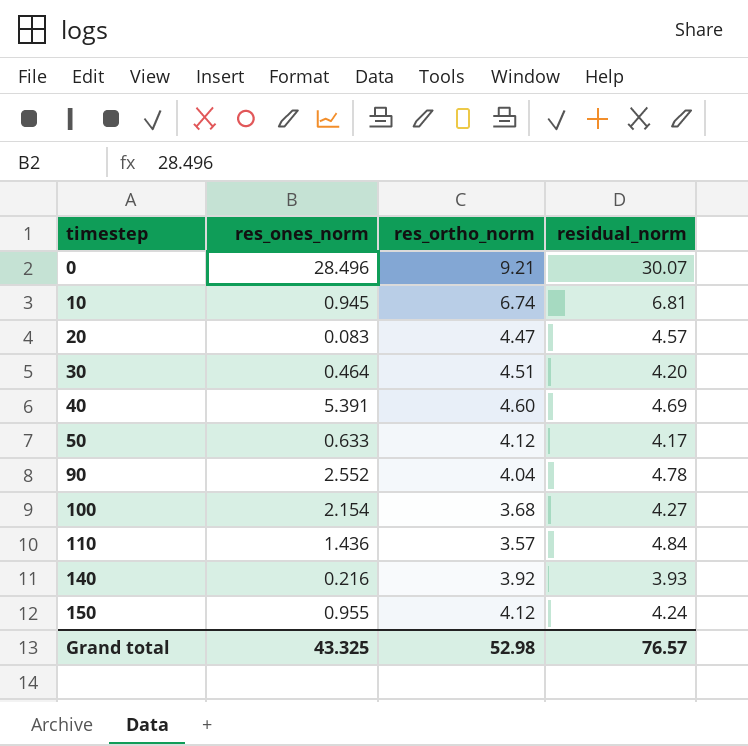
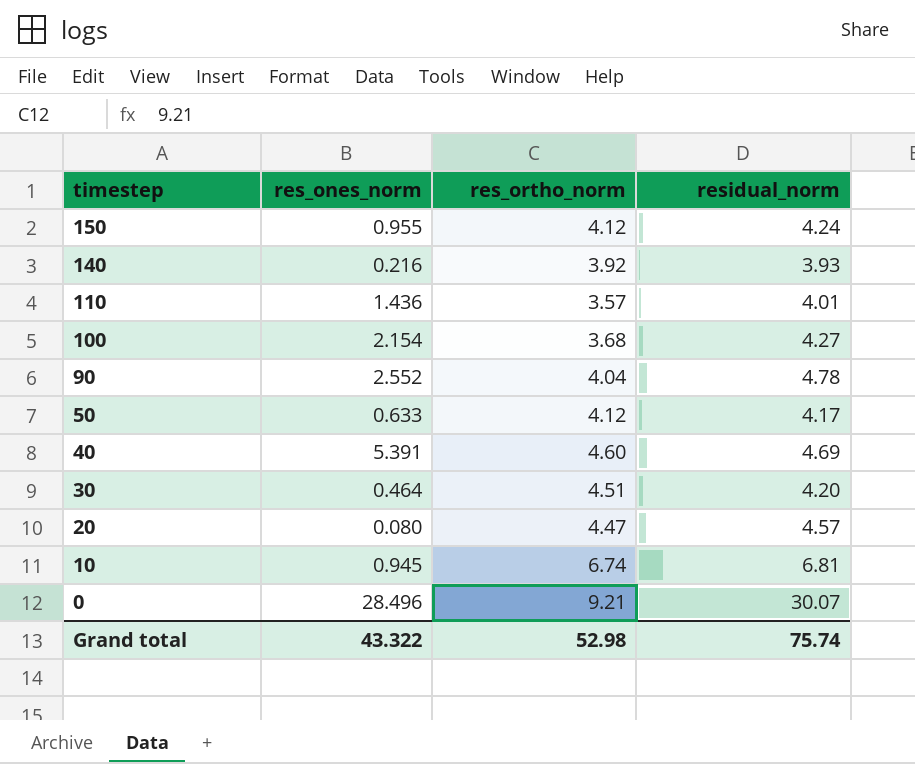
row order: timestep ascending -> timestep descending
110 | residual_norm: 4.84 -> 4.01
20 | res_ones_norm: 0.083 -> 0.080
Grand total | res_ones_norm: 43.325 -> 43.322
Grand total | residual_norm: 76.57 -> 75.74

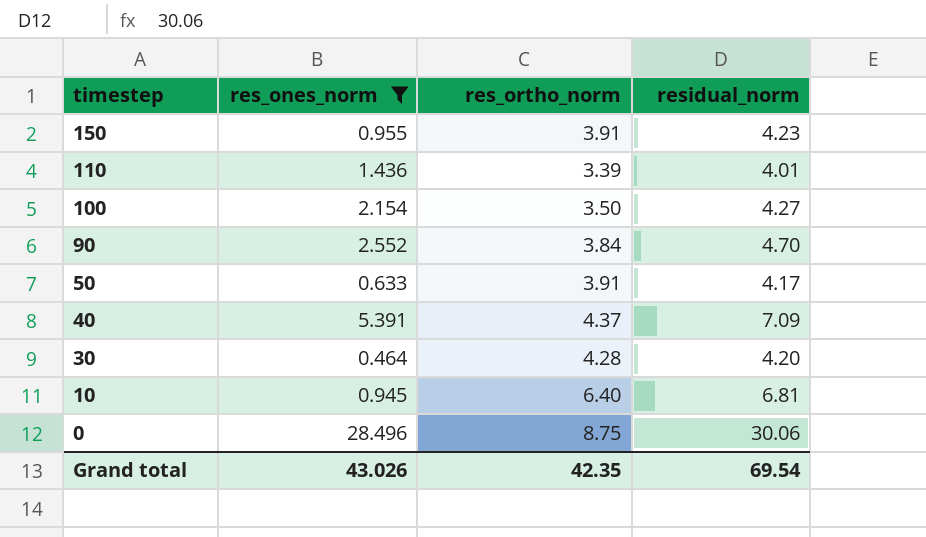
filter: none -> res_ones_norm >= 0.464
150 | res_ortho_norm: 4.12 -> 3.91
150 | residual_norm: 4.24 -> 4.23
110 | res_ortho_norm: 3.57 -> 3.39
100 | res_ortho_norm: 3.68 -> 3.50
90 | res_ortho_norm: 4.04 -> 3.84
90 | residual_norm: 4.78 -> 4.70
50 | res_ortho_norm: 4.12 -> 3.91
40 | res_ortho_norm: 4.60 -> 4.37
40 | residual_norm: 4.69 -> 7.09
30 | res_ortho_norm: 4.51 -> 4.28
10 | res_ortho_norm: 6.74 -> 6.40
0 | res_ortho_norm: 9.21 -> 8.75
0 | residual_norm: 30.07 -> 30.06
Grand total | res_ones_norm: 43.322 -> 43.026
Grand total | res_ortho_norm: 52.98 -> 42.35
Grand total | residual_norm: 75.74 -> 69.54

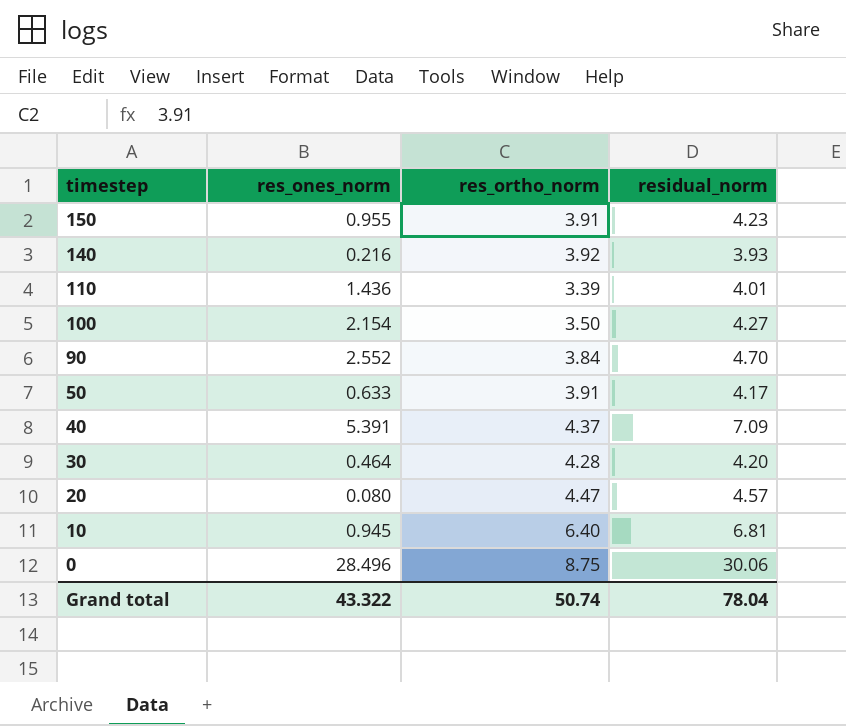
filter: res_ones_norm >= 0.464 -> none
Grand total | res_ones_norm: 43.026 -> 43.322
Grand total | res_ortho_norm: 42.35 -> 50.74
Grand total | residual_norm: 69.54 -> 78.04

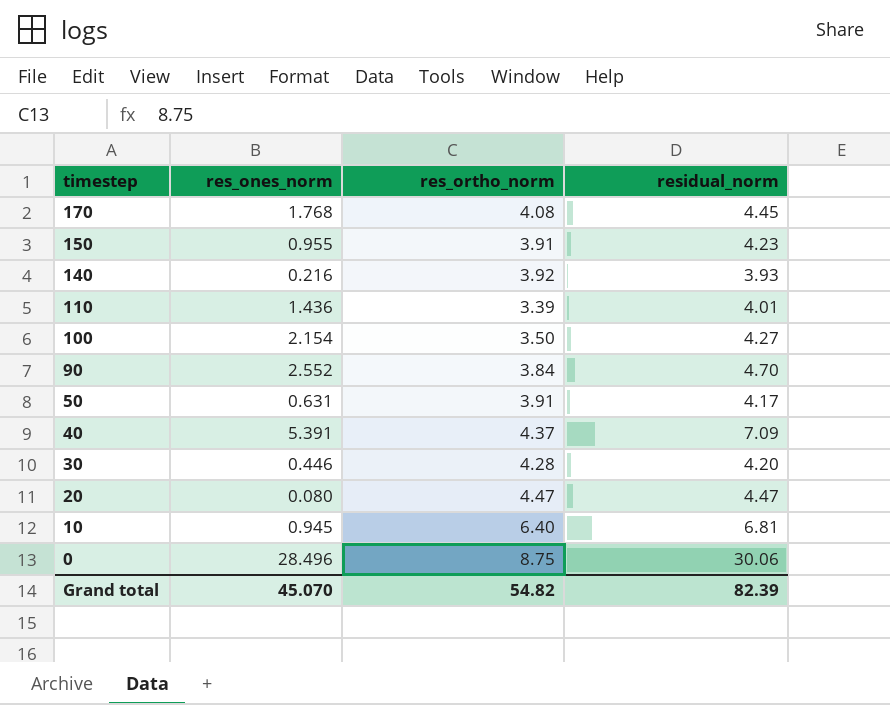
row 170: none -> 1.768 | 4.08 | 4.45
50 | res_ones_norm: 0.633 -> 0.631
30 | res_ones_norm: 0.464 -> 0.446
20 | residual_norm: 4.57 -> 4.47
Grand total | res_ones_norm: 43.322 -> 45.070
Grand total | res_ortho_norm: 50.74 -> 54.82
Grand total | residual_norm: 78.04 -> 82.39

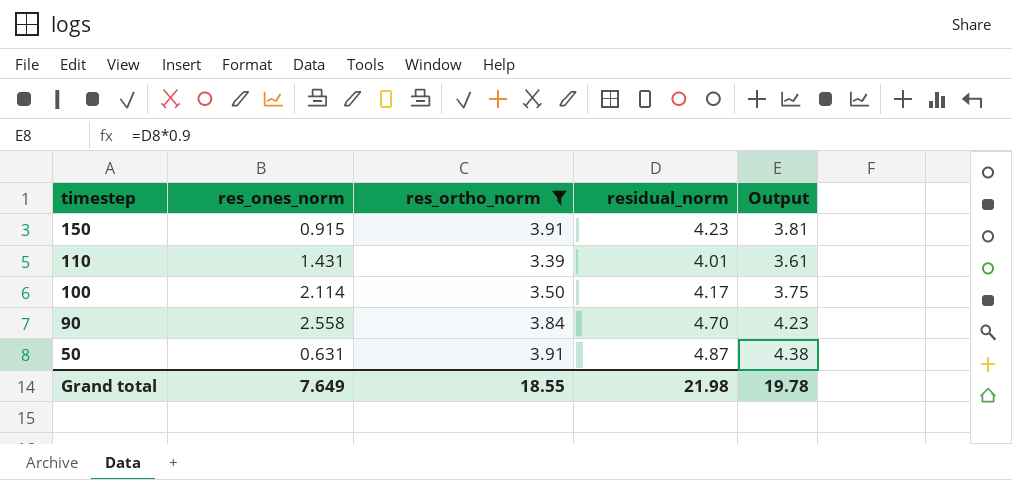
filter: none -> res_ortho_norm <= 3.91
column Output | formula: none -> [residual_norm] * 0.9
150 | res_ones_norm: 0.955 -> 0.915
110 | res_ones_norm: 1.436 -> 1.431
100 | res_ones_norm: 2.154 -> 2.114
100 | residual_norm: 4.27 -> 4.17
90 | res_ones_norm: 2.552 -> 2.558
50 | residual_norm: 4.17 -> 4.87
Grand total | res_ones_norm: 45.070 -> 7.649
Grand total | res_ortho_norm: 54.82 -> 18.55
Grand total | residual_norm: 82.39 -> 21.98

